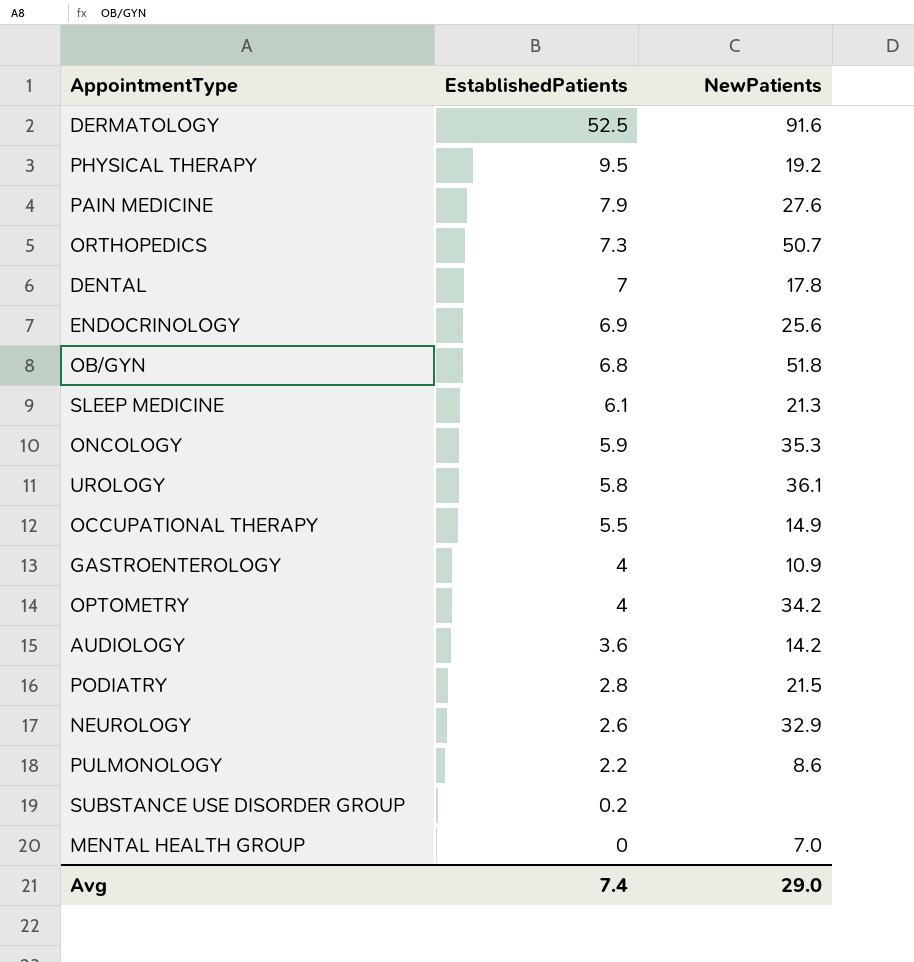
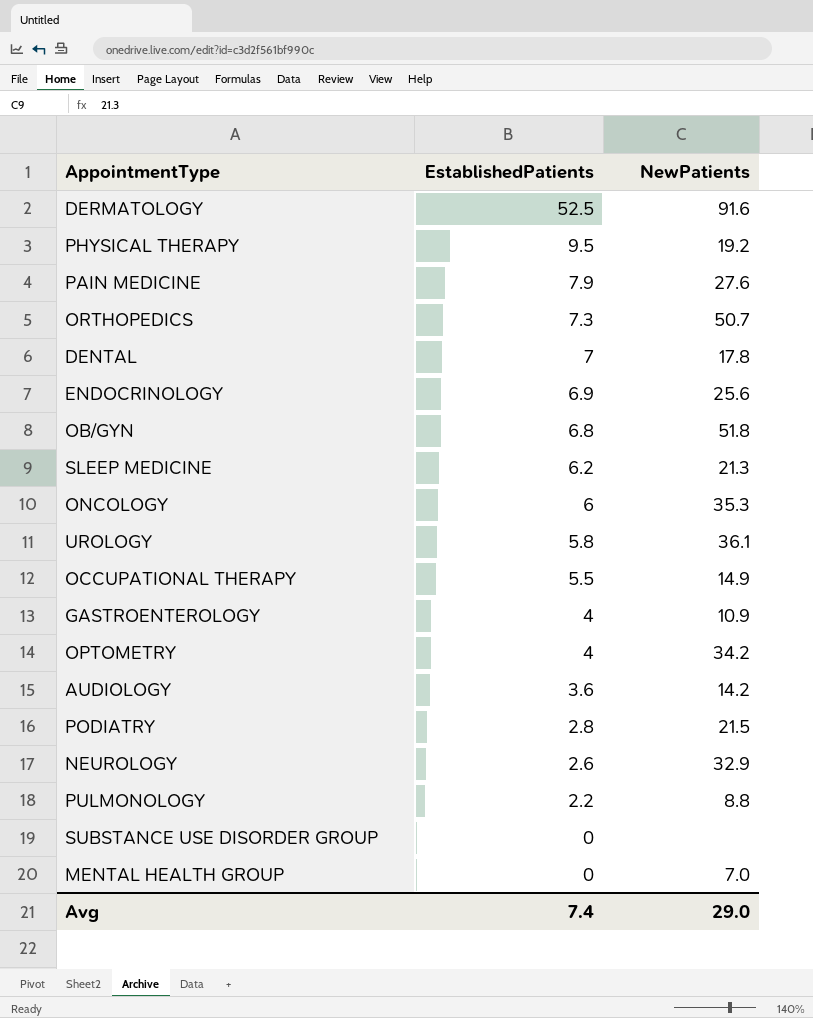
SLEEP MEDICINE | EstablishedPatients: 6.1 -> 6.2
ONCOLOGY | EstablishedPatients: 5.9 -> 6
PULMONOLOGY | NewPatients: 8.6 -> 8.8
SUBSTANCE USE DISORDER GROUP | EstablishedPatients: 0.2 -> 0

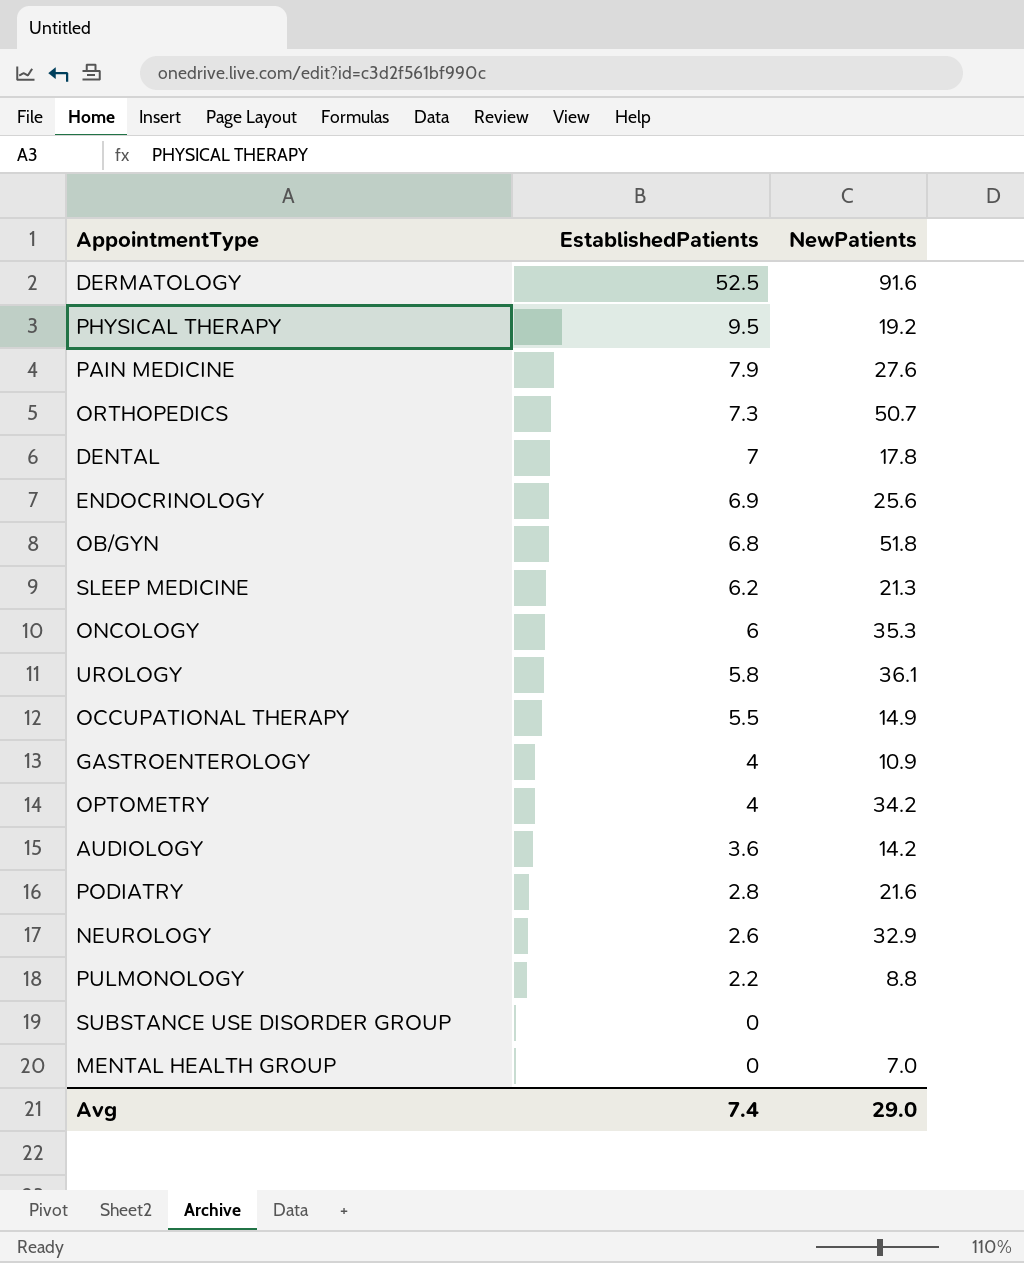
PODIATRY | NewPatients: 21.5 -> 21.6

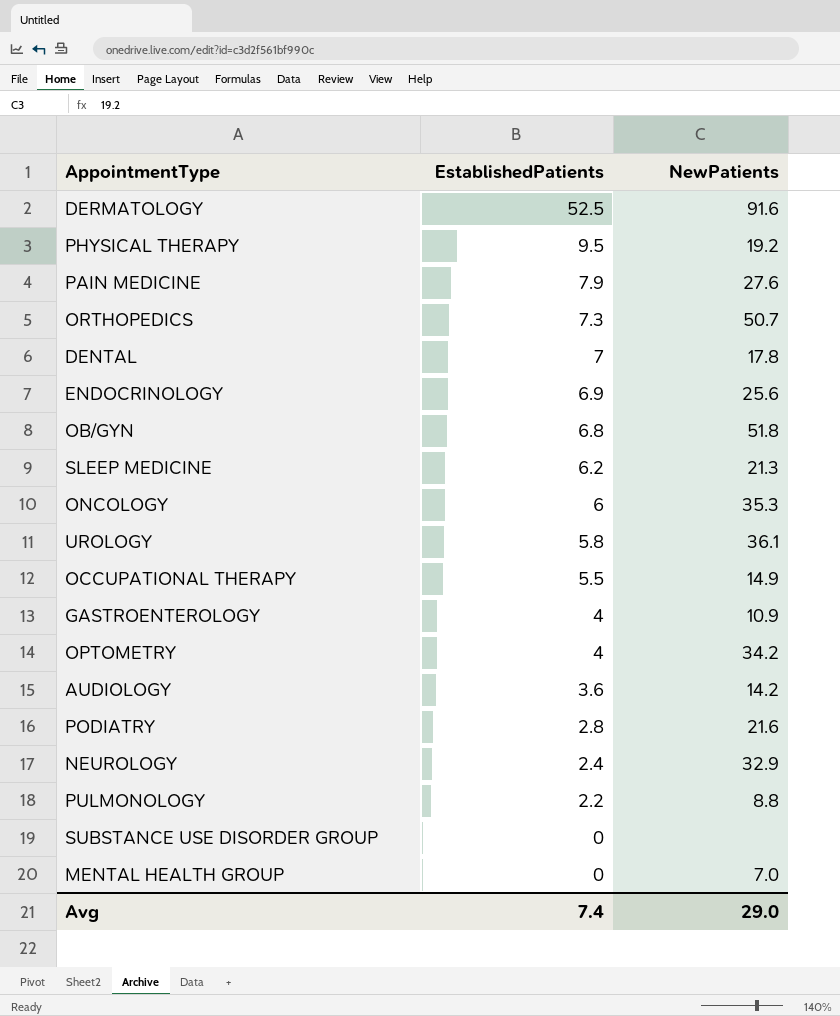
NEUROLOGY | EstablishedPatients: 2.6 -> 2.4

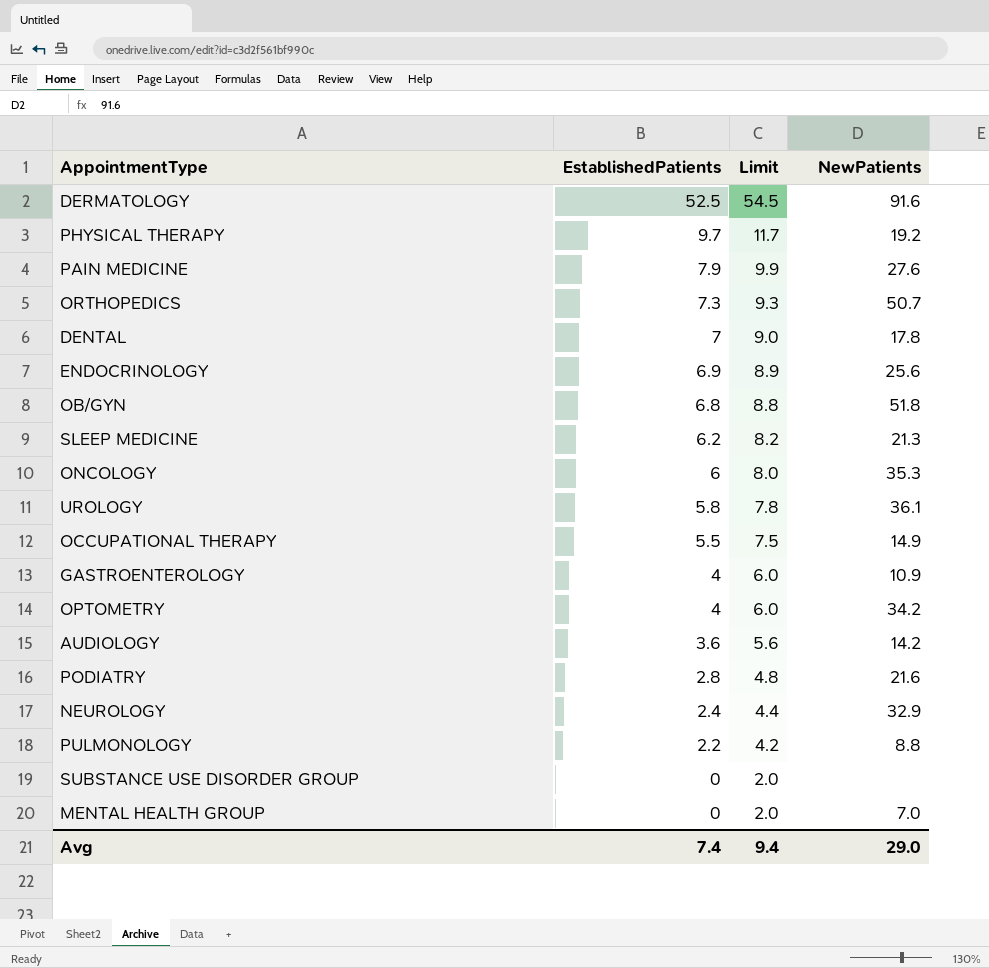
column Limit | formula: none -> [EstablishedPatients] + 2
PHYSICAL THERAPY | EstablishedPatients: 9.5 -> 9.7

